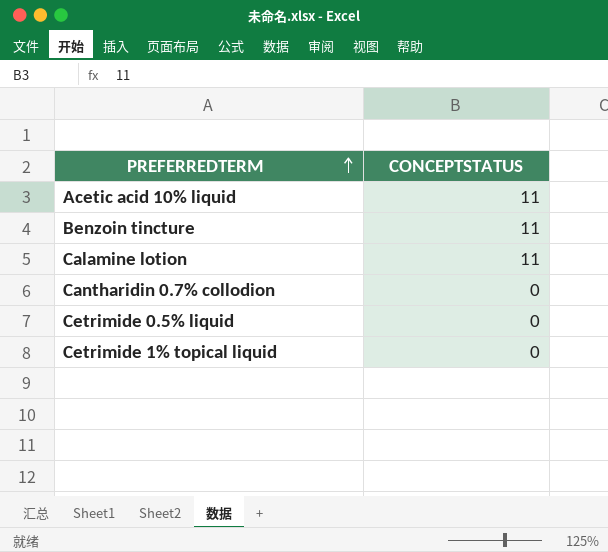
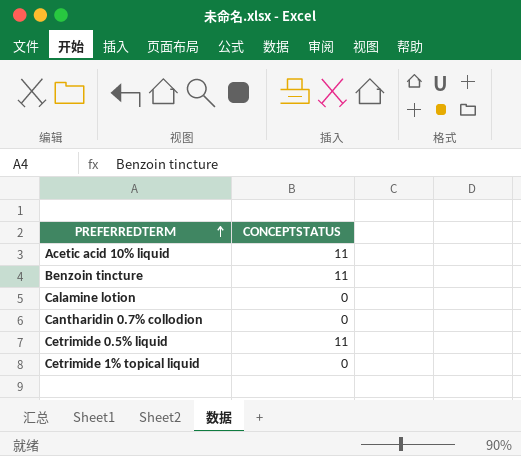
Calamine lotion | CONCEPTSTATUS: 11 -> 0
Cetrimide 0.5% liquid | CONCEPTSTATUS: 0 -> 11

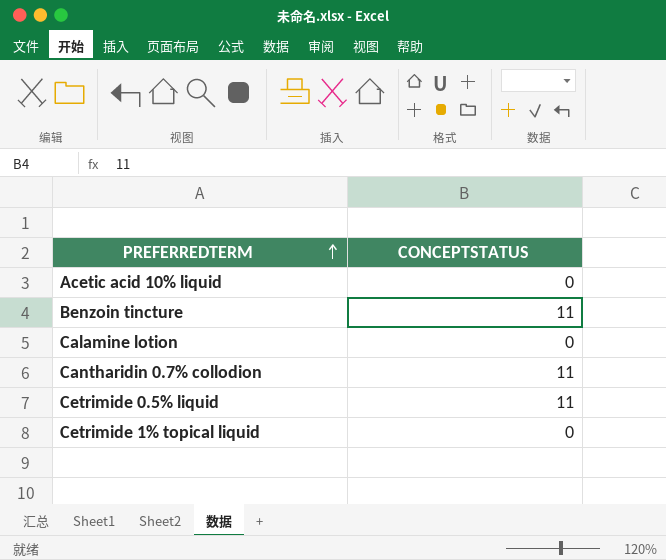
Acetic acid 10% liquid | CONCEPTSTATUS: 11 -> 0
Cantharidin 0.7% collodion | CONCEPTSTATUS: 0 -> 11

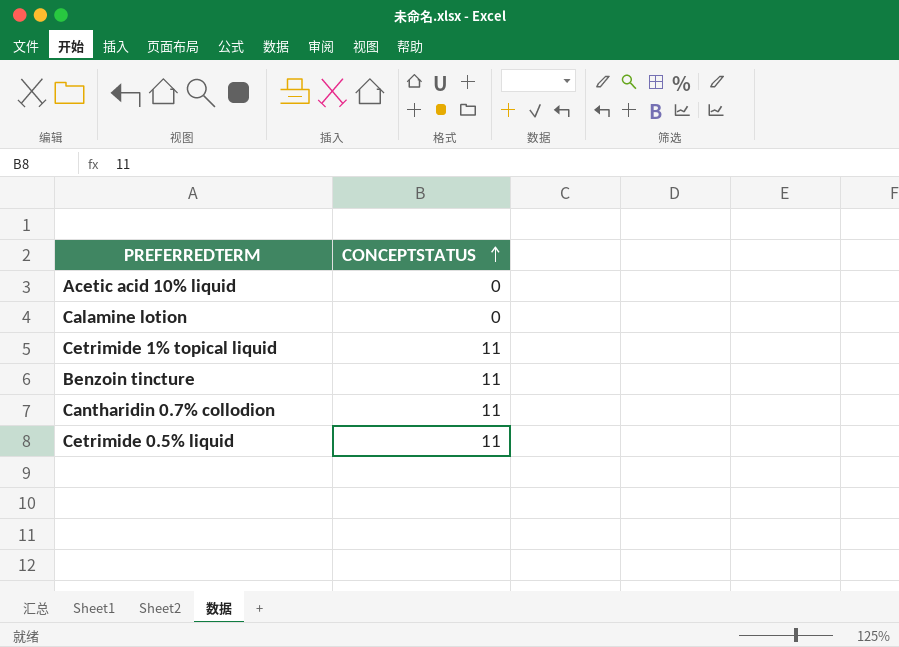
row order: PREFERREDTERM ascending -> CONCEPTSTATUS ascending
Cetrimide 1% topical liquid | CONCEPTSTATUS: 0 -> 11

